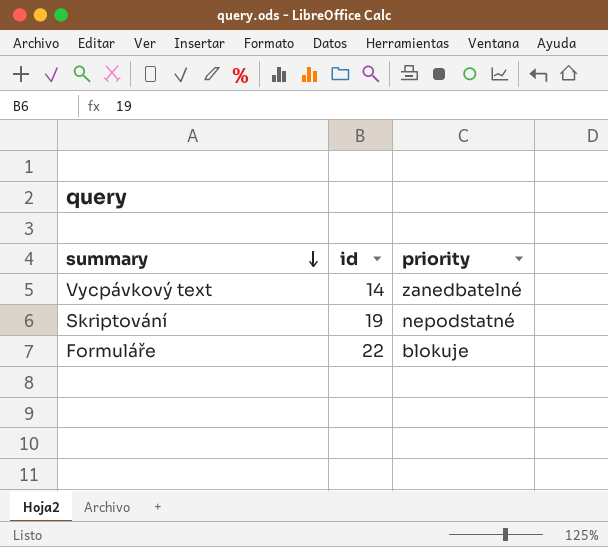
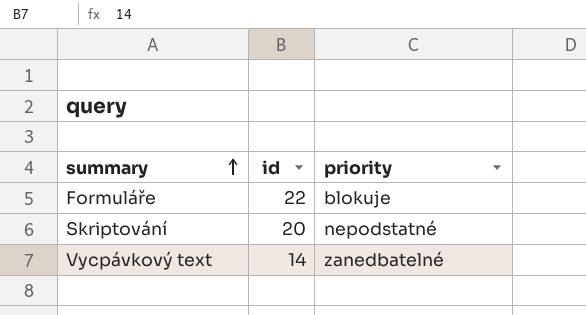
row order: summary descending -> summary ascending
Skriptování | id: 19 -> 20

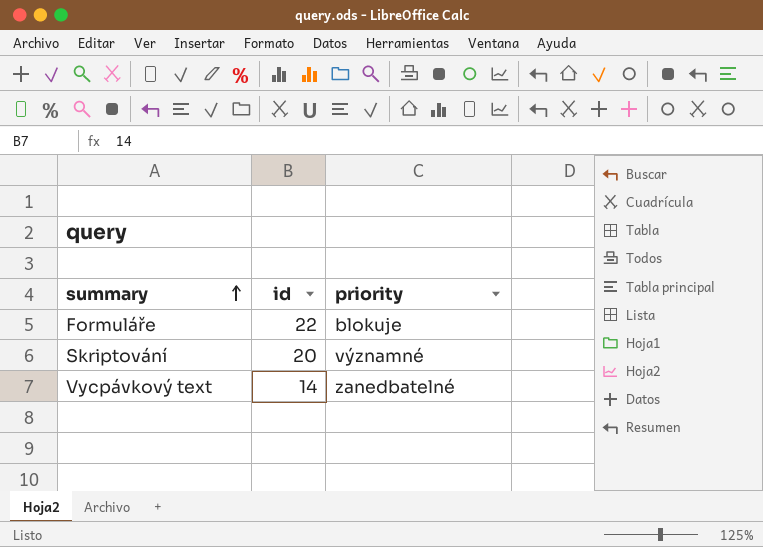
Skriptování | priority: nepodstatné -> významné

